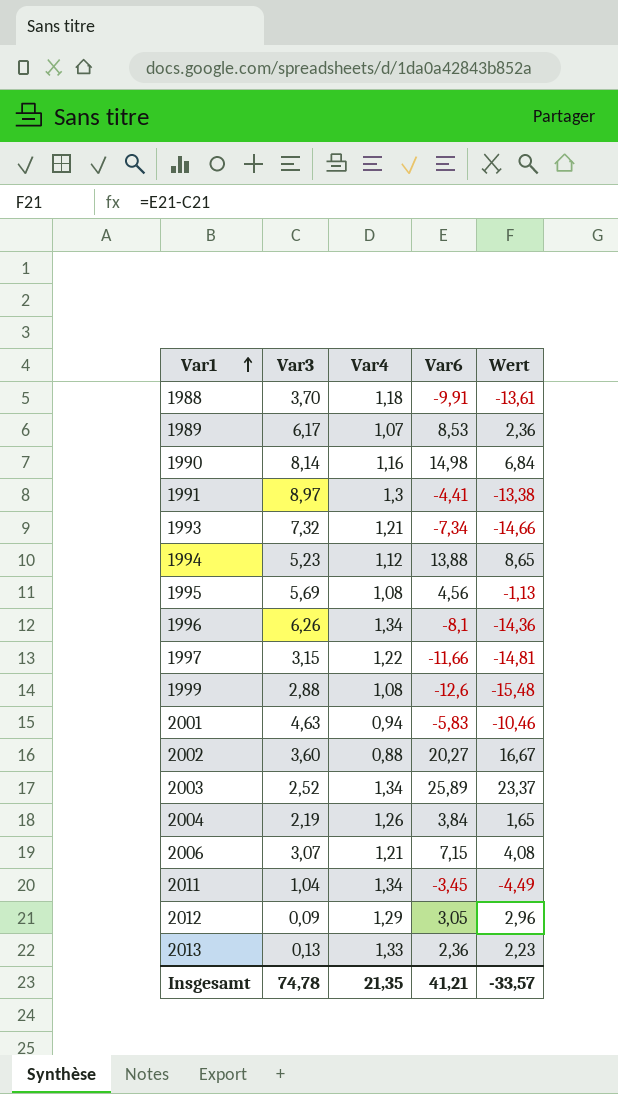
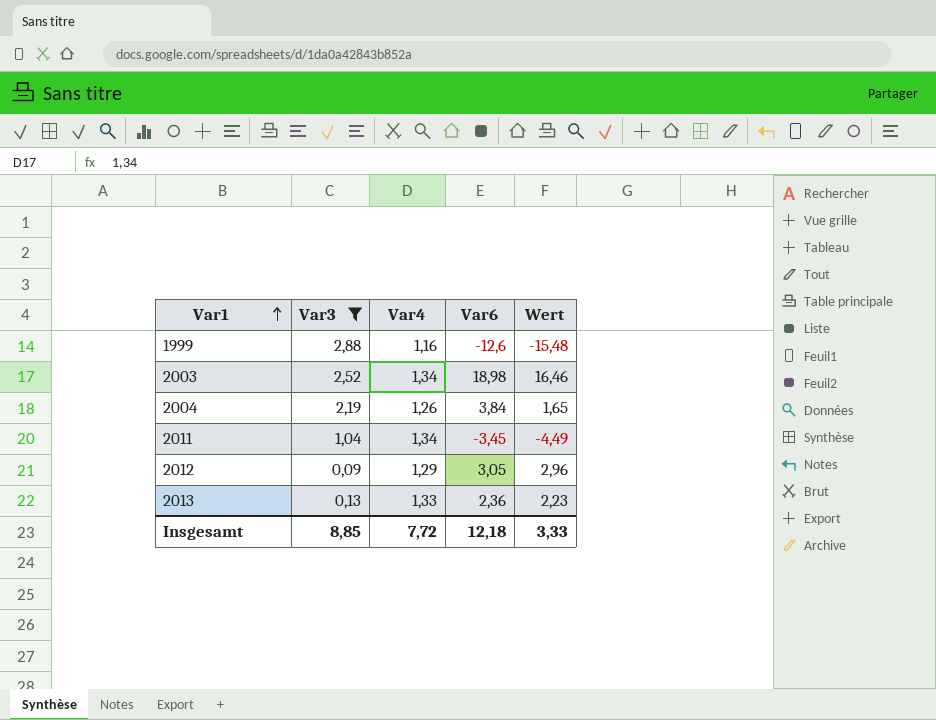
filter: none -> Var3 <= 2,88
1999 | Var4: 1,08 -> 1,16
2003 | Var6: 25,89 -> 18,98
2003 | Wert: 23,37 -> 16,46
Insgesamt | Var3: 74,78 -> 8,85
Insgesamt | Var4: 21,35 -> 7,72
Insgesamt | Var6: 41,21 -> 12,18
Insgesamt | Wert: -33,57 -> 3,33

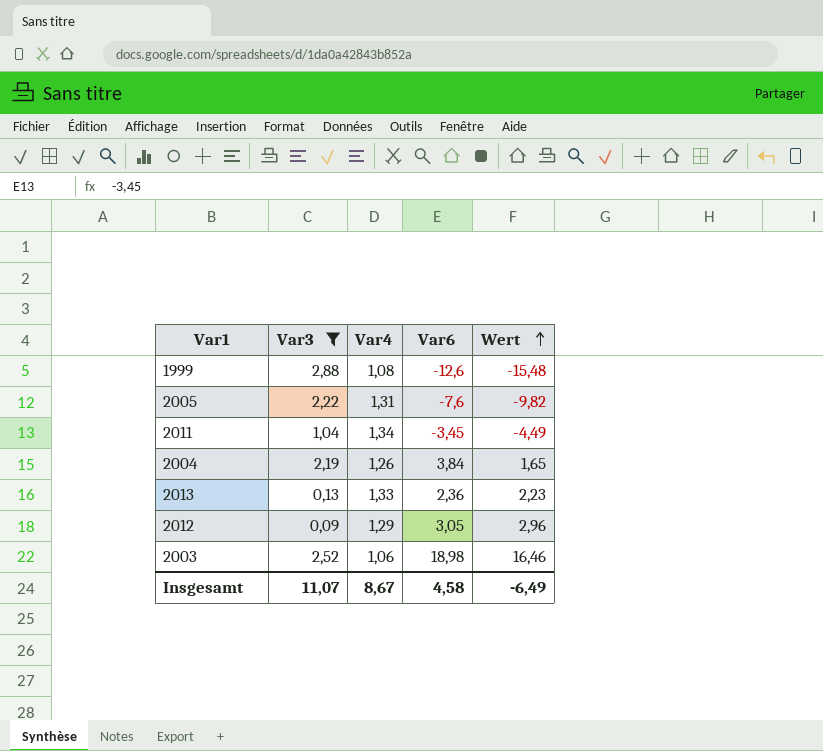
row order: Var1 ascending -> Wert ascending
1999 | Var4: 1,16 -> 1,08
row 2005: none -> 2,22 | 1,31 | -7,6 | -9,82
2003 | Var4: 1,34 -> 1,06
Insgesamt | Var3: 8,85 -> 11,07
Insgesamt | Var4: 7,72 -> 8,67
Insgesamt | Var6: 12,18 -> 4,58
Insgesamt | Wert: 3,33 -> -6,49

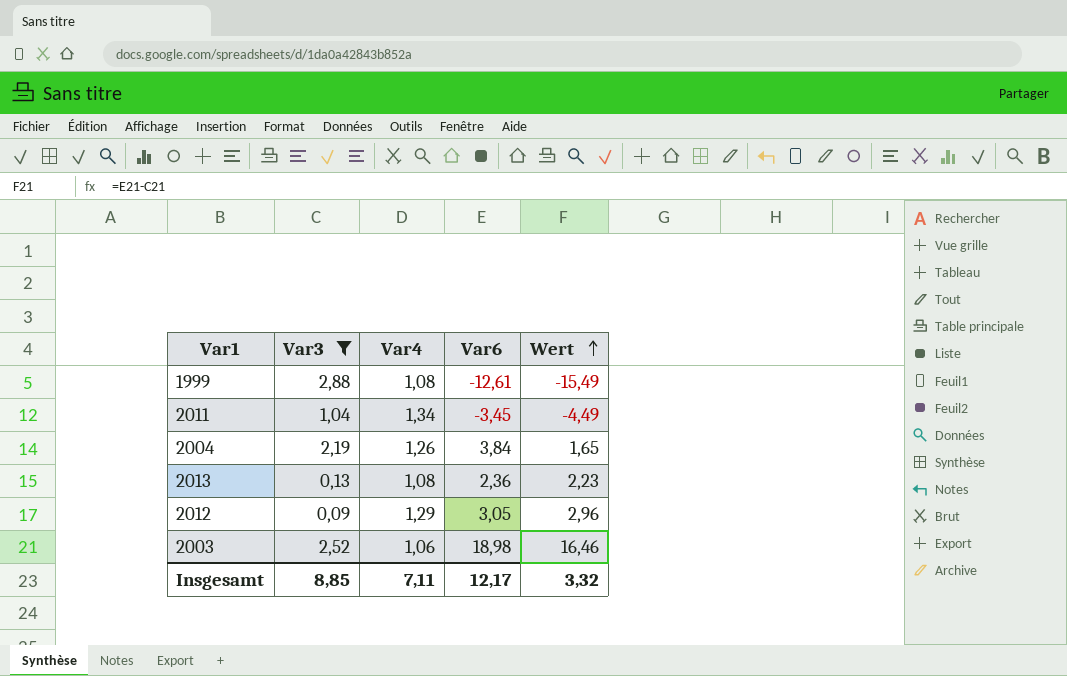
row 2005: 2,22 | 1,31 | -7,6 | -9,82 -> none
1999 | Var6: -12,6 -> -12,61
1999 | Wert: -15,48 -> -15,49
2013 | Var4: 1,33 -> 1,08
Insgesamt | Var3: 11,07 -> 8,85
Insgesamt | Var4: 8,67 -> 7,11
Insgesamt | Var6: 4,58 -> 12,17
Insgesamt | Wert: -6,49 -> 3,32

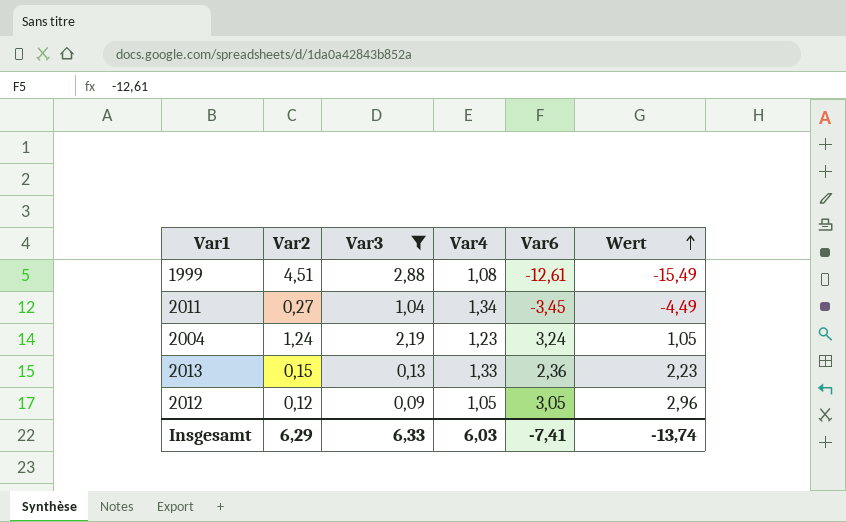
column Var2 | position: none -> 2
row 2003: 2,52 | 1,06 | 18,98 | 16,46 -> none
2004 | Var4: 1,26 -> 1,23
2004 | Var6: 3,84 -> 3,24
2004 | Wert: 1,65 -> 1,05
2013 | Var4: 1,08 -> 1,33
2012 | Var4: 1,29 -> 1,05
Insgesamt | Var3: 8,85 -> 6,33
Insgesamt | Var4: 7,11 -> 6,03
Insgesamt | Var6: 12,17 -> -7,41
Insgesamt | Wert: 3,32 -> -13,74

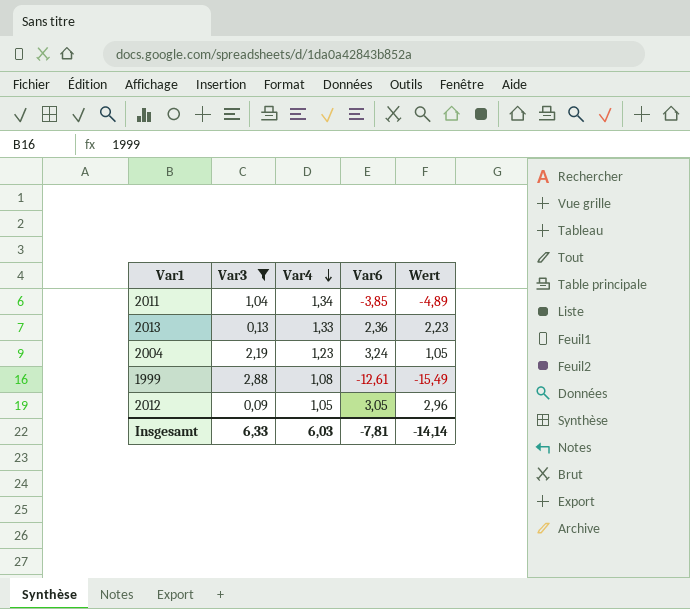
row order: Wert ascending -> Var4 descending
column Var2 | position: 2 -> none
2011 | Var6: -3,45 -> -3,85
2011 | Wert: -4,49 -> -4,89
Insgesamt | Var6: -7,41 -> -7,81
Insgesamt | Wert: -13,74 -> -14,14

